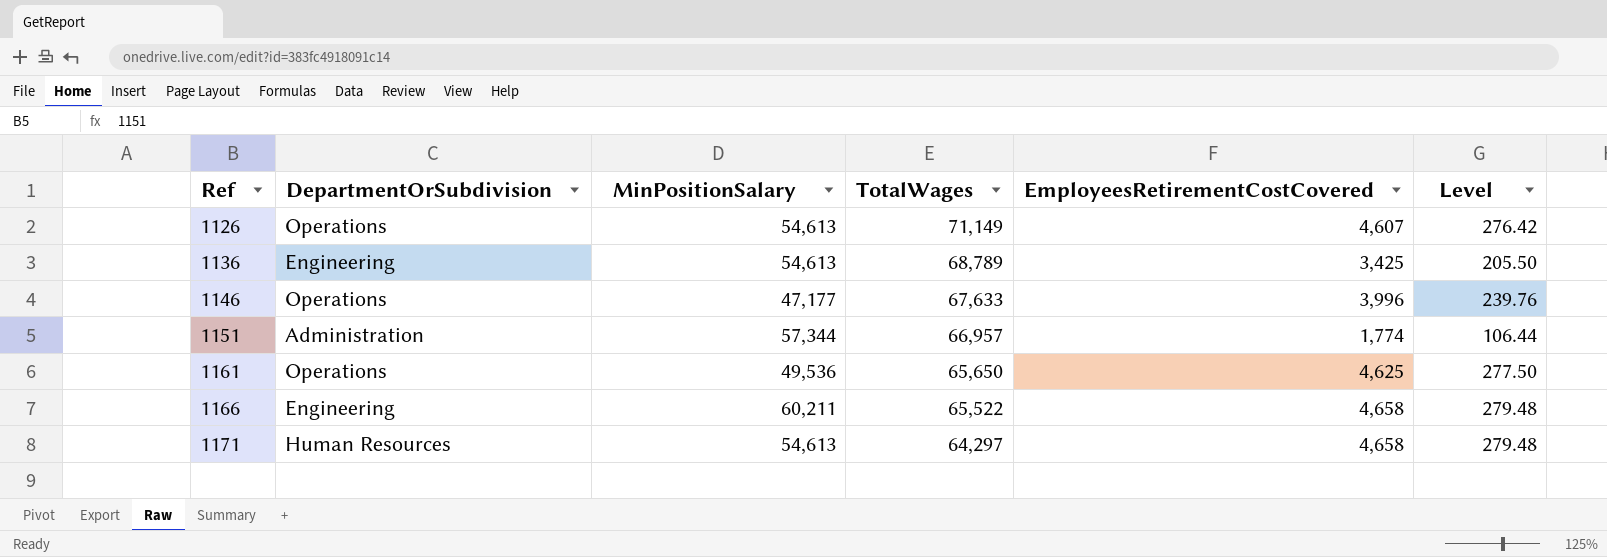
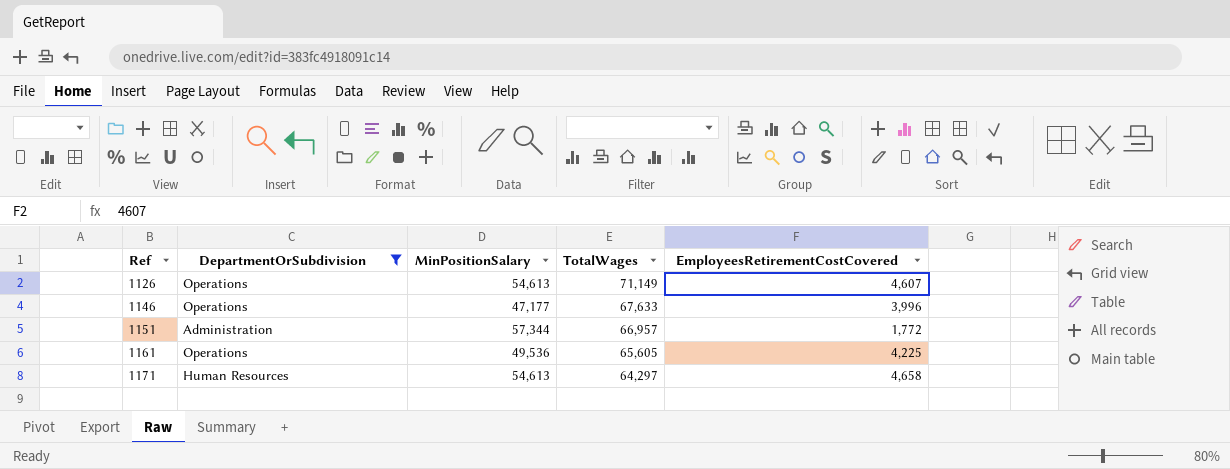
filter: none -> DepartmentOrSubdivision != Engineering
column Level | formula: [EmployeesRetirementCostCovered] * 0.06 -> none
1151 | EmployeesRetirementCostCovered: 1,774 -> 1,772
1161 | TotalWages: 65,650 -> 65,605
1161 | EmployeesRetirementCostCovered: 4,625 -> 4,225

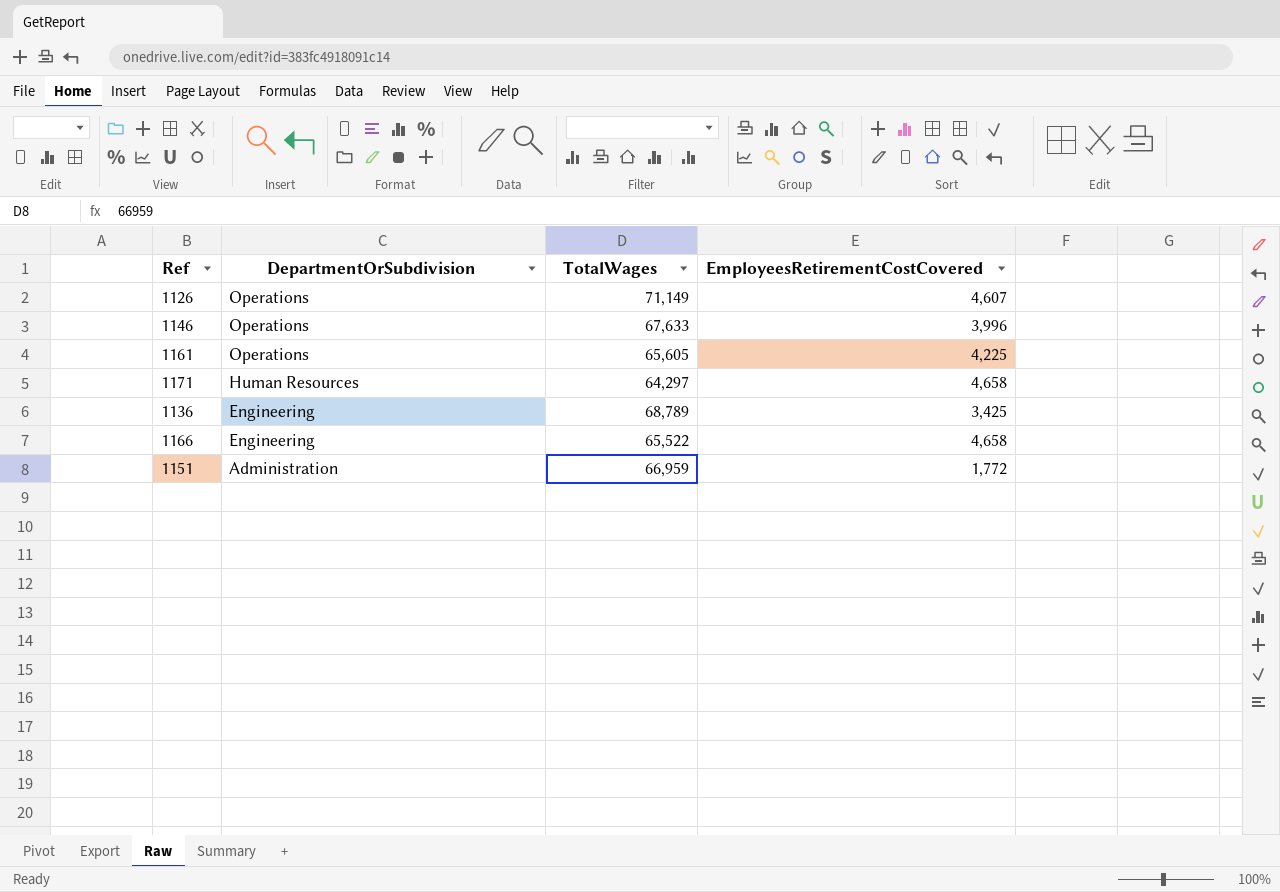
filter: DepartmentOrSubdivision != Engineering -> none
row order: Ref ascending -> DepartmentOrSubdivision descending
column MinPositionSalary | position: 3 -> none
1151 | TotalWages: 66,957 -> 66,959

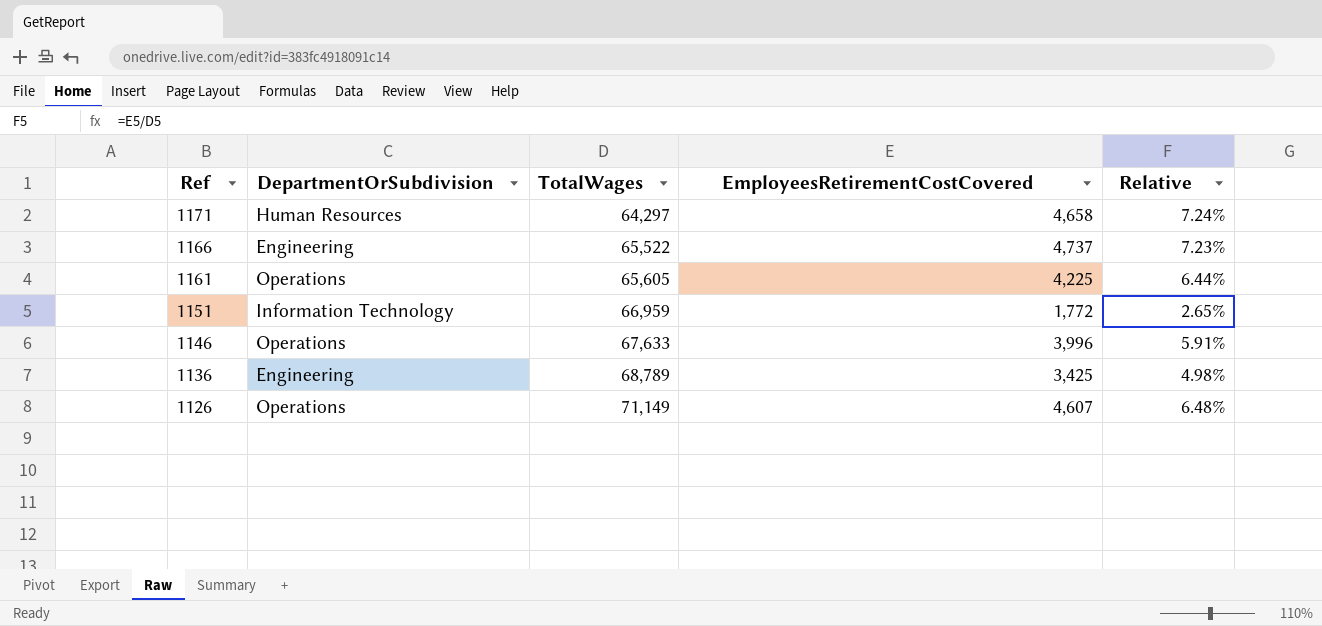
row order: DepartmentOrSubdivision descending -> Ref descending
column Relative | formula: none -> [EmployeesRetirementCostCovered] / [TotalWages]
1166 | EmployeesRetirementCostCovered: 4,658 -> 4,737
1151 | DepartmentOrSubdivision: Administration -> Information Technology

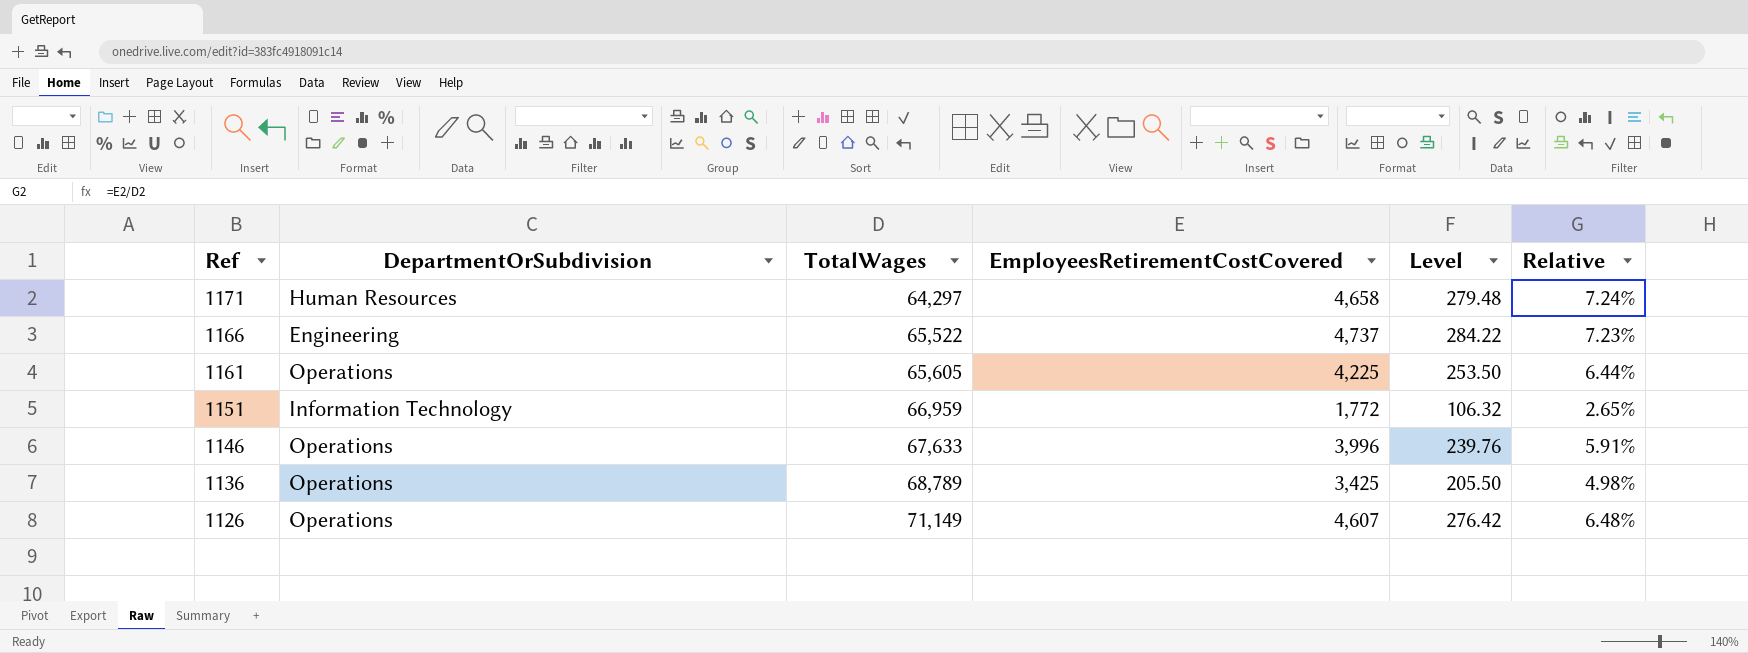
column Level | formula: none -> [EmployeesRetirementCostCovered] * 0.06
1136 | DepartmentOrSubdivision: Engineering -> Operations

